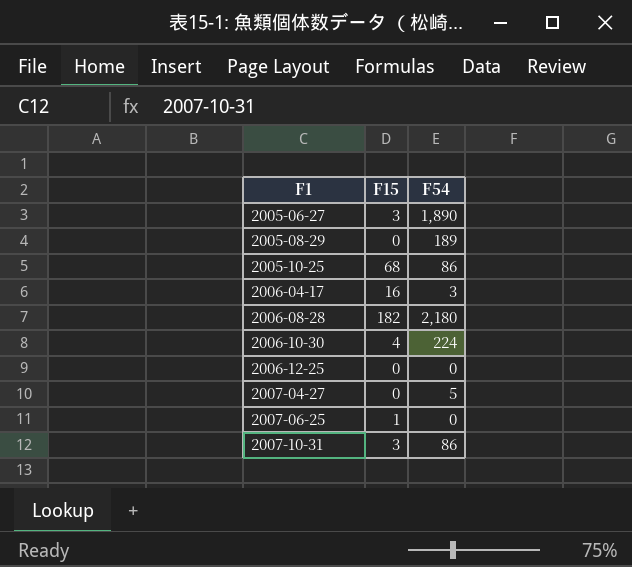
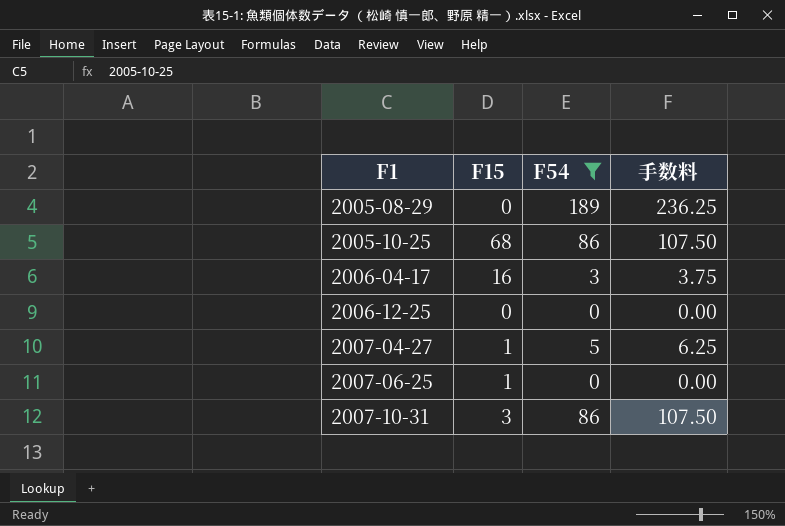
filter: none -> F54 <= 189
column 手数料 | formula: none -> [F54] * 1.25
2007-04-27 | F15: 0 -> 1

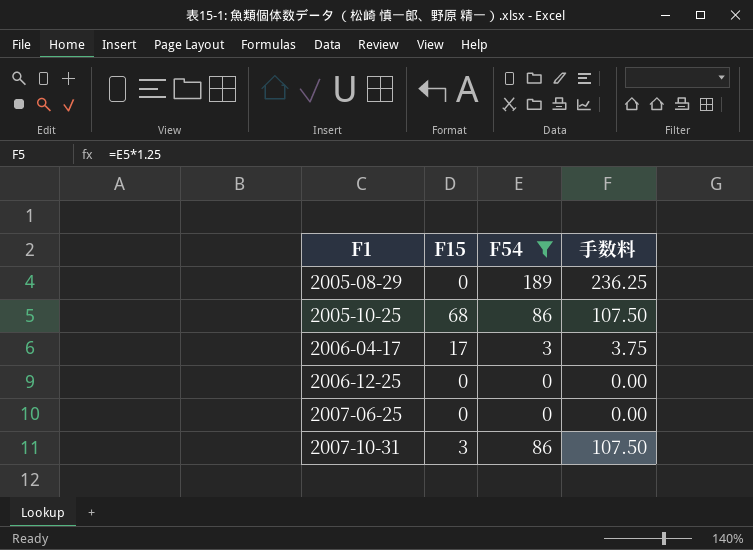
row 2007-04-27: 1 | 5 | 6.25 -> none
2006-04-17 | F15: 16 -> 17
2007-06-25 | F15: 1 -> 0

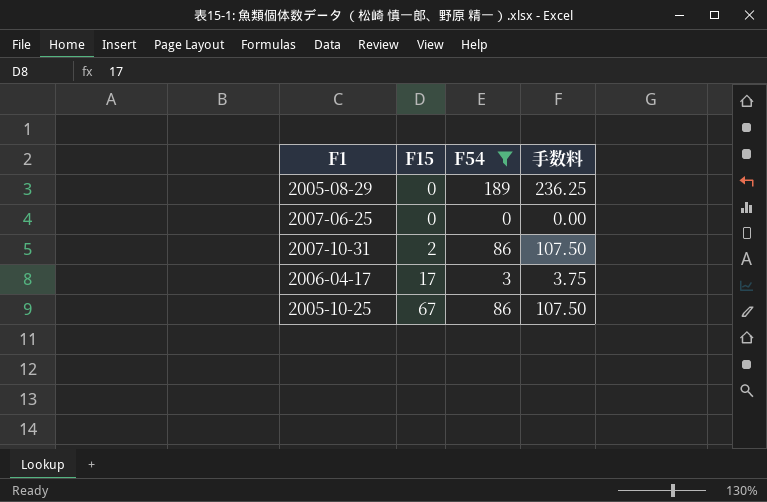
row order: F1 ascending -> F15 ascending
row 2006-12-25: 0 | 0 | 0.00 -> none
2007-10-31 | F15: 3 -> 2
2005-10-25 | F15: 68 -> 67

